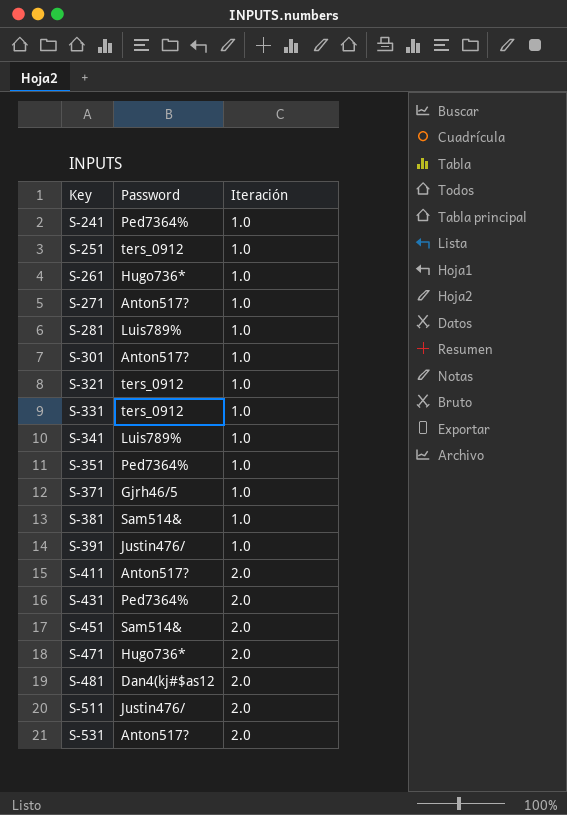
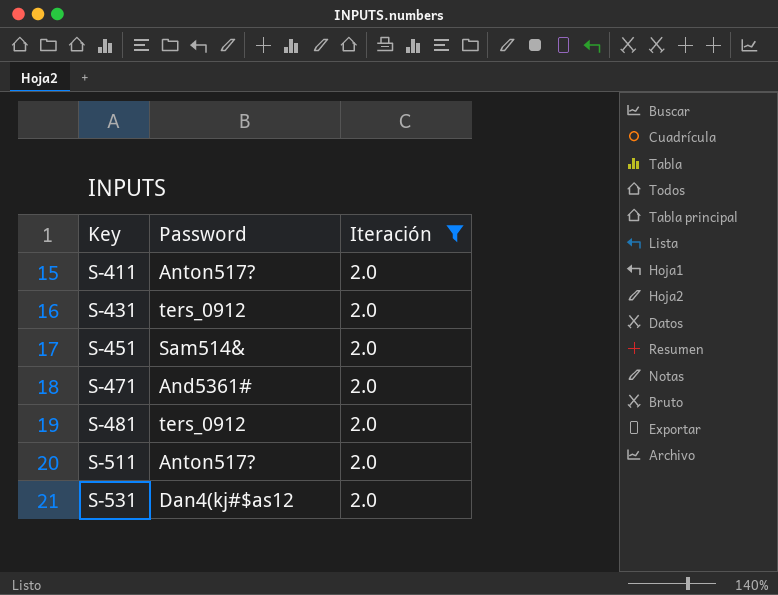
filter: none -> Iteración = 2.0
S-431 | Password: Ped7364% -> ters_0912
S-471 | Password: Hugo736* -> And5361#
S-481 | Password: Dan4(kj#$as12 -> ters_0912
S-511 | Password: Justin476/ -> Anton517?
S-531 | Password: Anton517? -> Dan4(kj#$as12

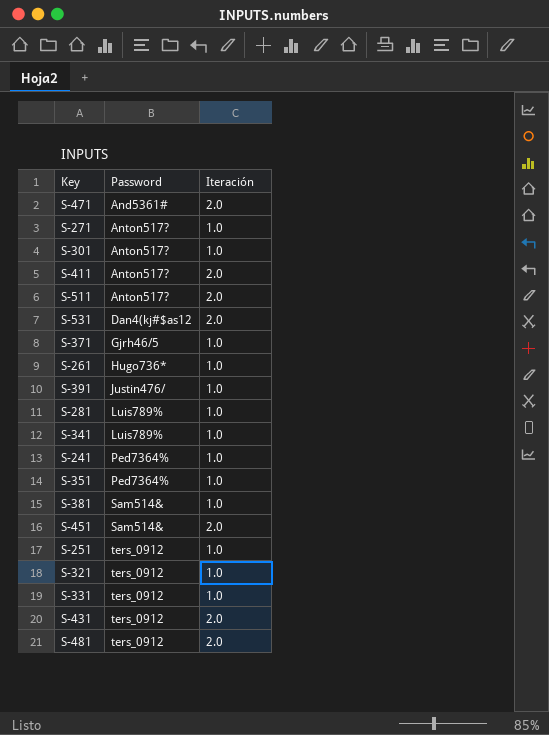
filter: Iteración = 2.0 -> none
row order: Key ascending -> Password ascending

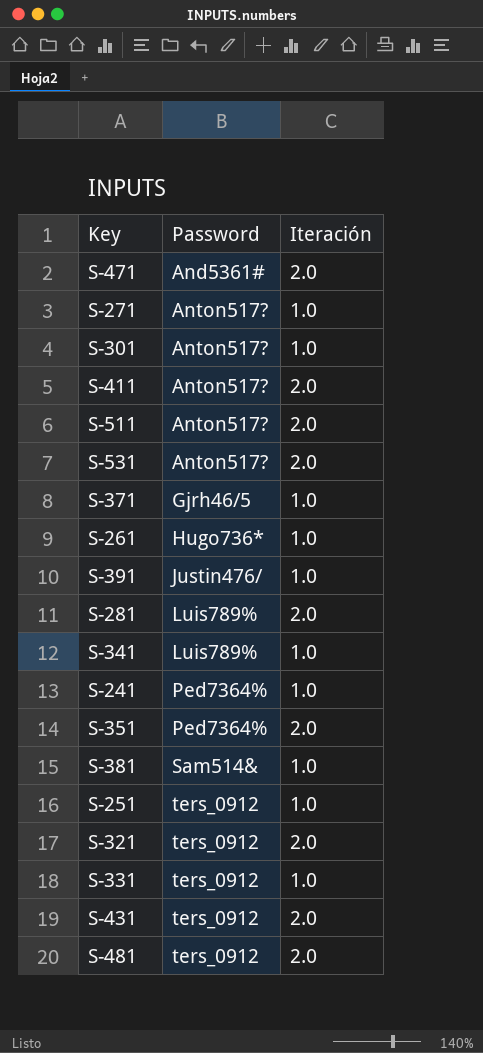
row S-451: Sam514& | 2.0 -> none
S-531 | Password: Dan4(kj#$as12 -> Anton517?
S-281 | Iteración: 1.0 -> 2.0
S-351 | Iteración: 1.0 -> 2.0
S-321 | Iteración: 1.0 -> 2.0

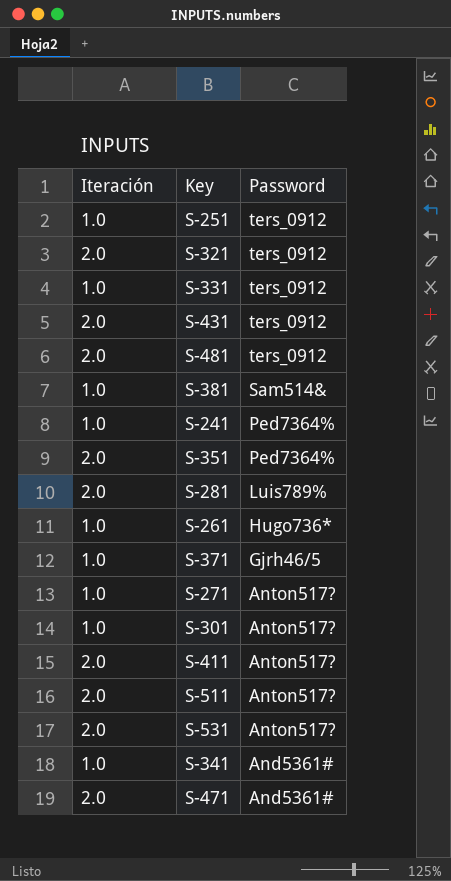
row order: Password ascending -> Password descending
column Iteración | position: 3 -> 1
row S-391: Justin476/ | 1.0 -> none
S-341 | Password: Luis789% -> And5361#

